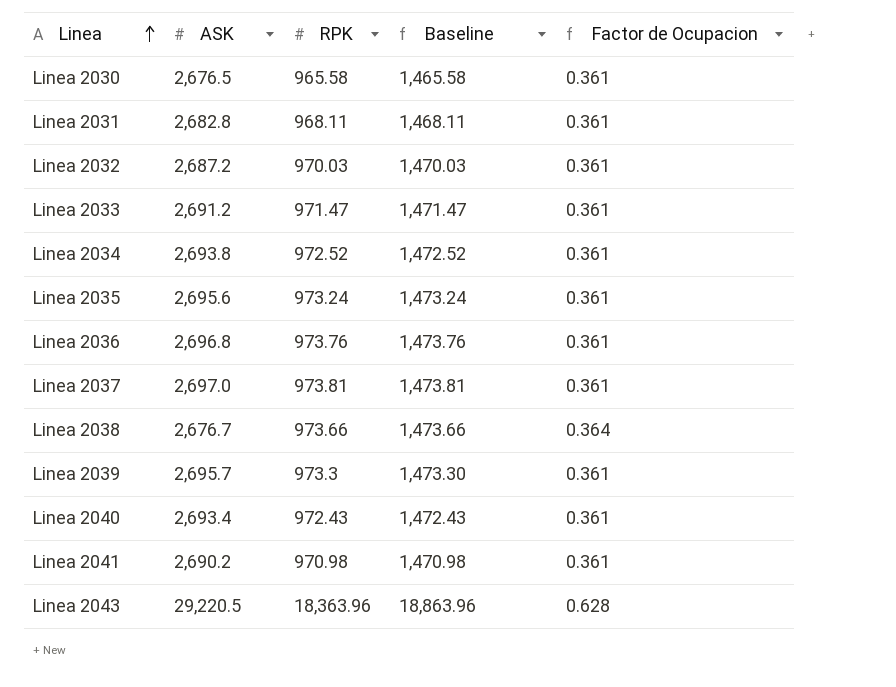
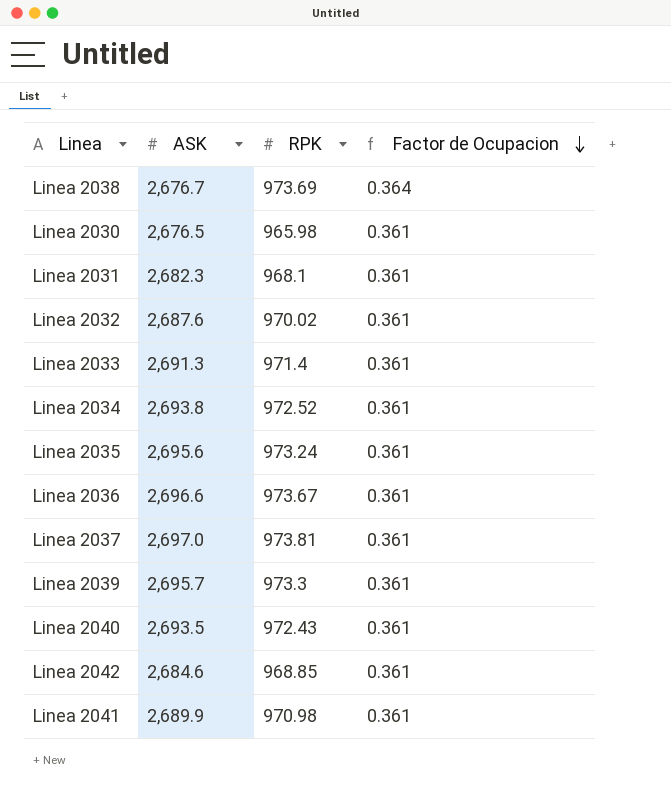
row order: Linea ascending -> Factor de Ocupacion descending
column Baseline | formula: [RPK] + 500 -> none
row Linea 2043: 29,220.5 | 18,363.96 | 18,863.96 | 0.628 -> none
Linea 2038 | RPK: 973.66 -> 973.69
Linea 2030 | RPK: 965.58 -> 965.98
Linea 2031 | ASK: 2,682.8 -> 2,682.3
Linea 2031 | RPK: 968.11 -> 968.1
Linea 2032 | ASK: 2,687.2 -> 2,687.6
Linea 2032 | RPK: 970.03 -> 970.02
Linea 2033 | ASK: 2,691.2 -> 2,691.3
Linea 2033 | RPK: 971.47 -> 971.4
Linea 2036 | ASK: 2,696.8 -> 2,696.6
Linea 2036 | RPK: 973.76 -> 973.67
Linea 2040 | ASK: 2,693.4 -> 2,693.5
row Linea 2042: none -> 2,684.6 | 968.85 | 0.361
Linea 2041 | ASK: 2,690.2 -> 2,689.9

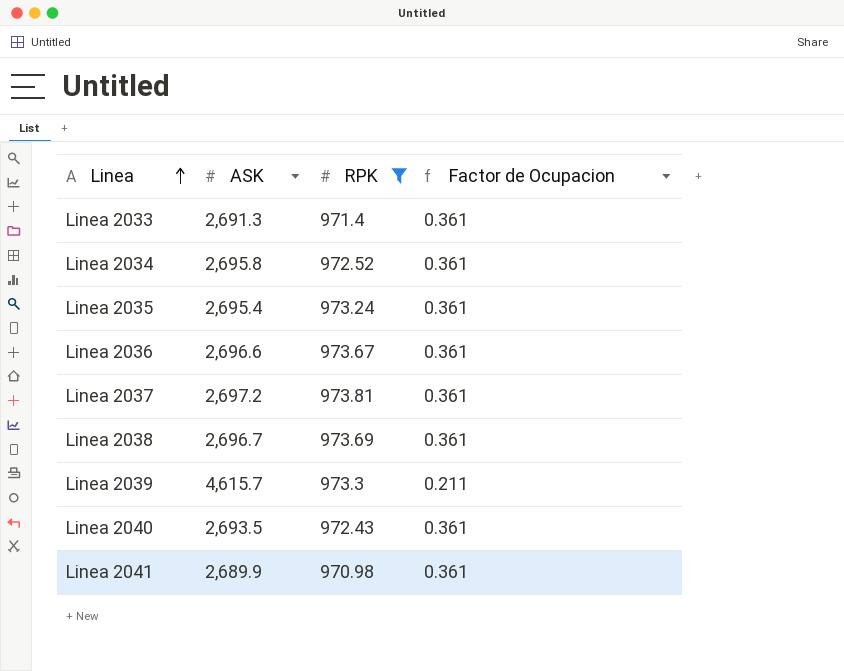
filter: none -> RPK >= 970.98
row order: Factor de Ocupacion descending -> Linea ascending
Linea 2034 | ASK: 2,693.8 -> 2,695.8
Linea 2035 | ASK: 2,695.6 -> 2,695.4
Linea 2037 | ASK: 2,697.0 -> 2,697.2
Linea 2038 | ASK: 2,676.7 -> 2,696.7
Linea 2038 | Factor de Ocupacion: 0.364 -> 0.361
Linea 2039 | ASK: 2,695.7 -> 4,615.7
Linea 2039 | Factor de Ocupacion: 0.361 -> 0.211

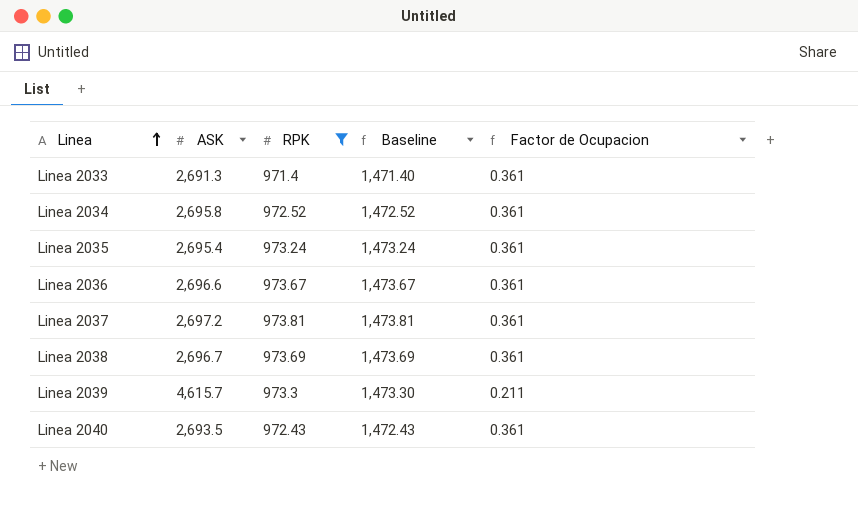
column Baseline | formula: none -> [RPK] + 500
row Linea 2041: 2,689.9 | 970.98 | 0.361 -> none

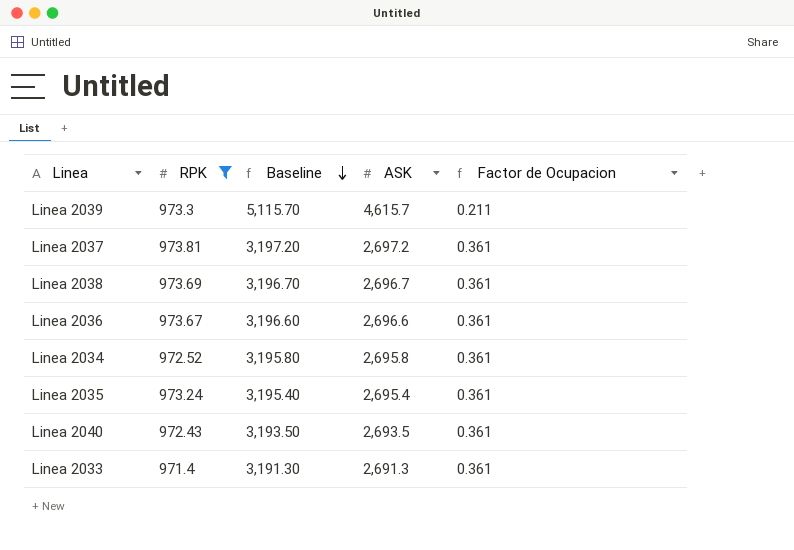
row order: Linea ascending -> Baseline descending
column Baseline | formula: [RPK] + 500 -> [ASK] + 500
column ASK | position: 2 -> 4

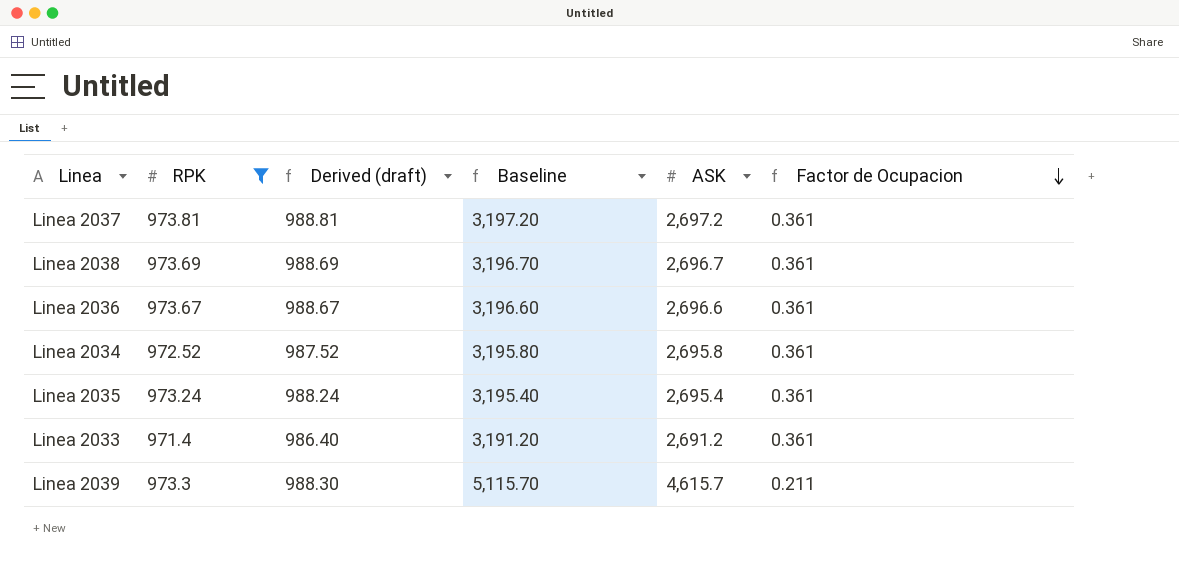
row order: Baseline descending -> Factor de Ocupacion descending
column Derived (draft) | formula: none -> [RPK] + 15
row Linea 2040: 972.43 | 3,193.50 | 2,693.5 | 0.361 -> none
Linea 2033 | Baseline: 3,191.30 -> 3,191.20
Linea 2033 | ASK: 2,691.3 -> 2,691.2

